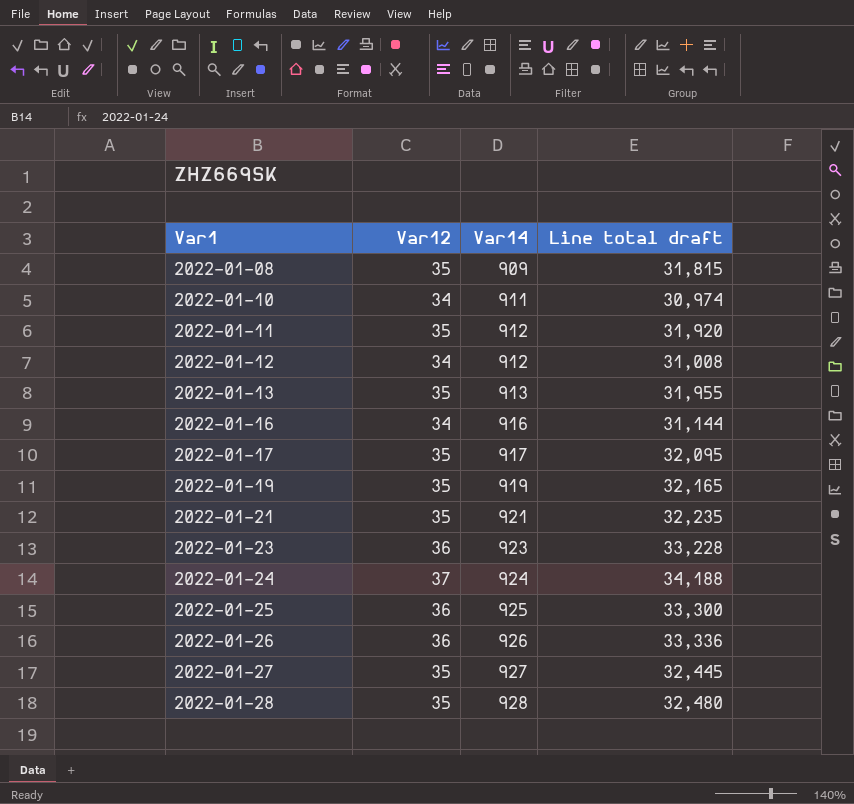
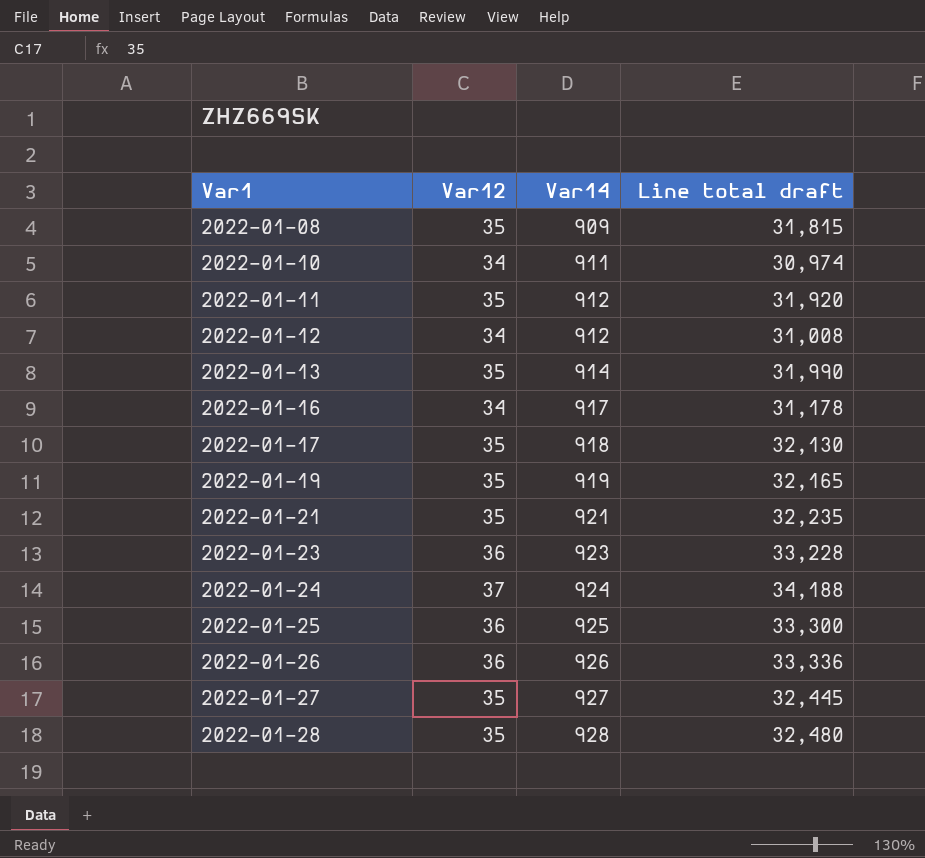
2022-01-13 | Var14: 913 -> 914
2022-01-13 | Line total draft: 31,955 -> 31,990
2022-01-16 | Var14: 916 -> 917
2022-01-16 | Line total draft: 31,144 -> 31,178
2022-01-17 | Var14: 917 -> 918
2022-01-17 | Line total draft: 32,095 -> 32,130

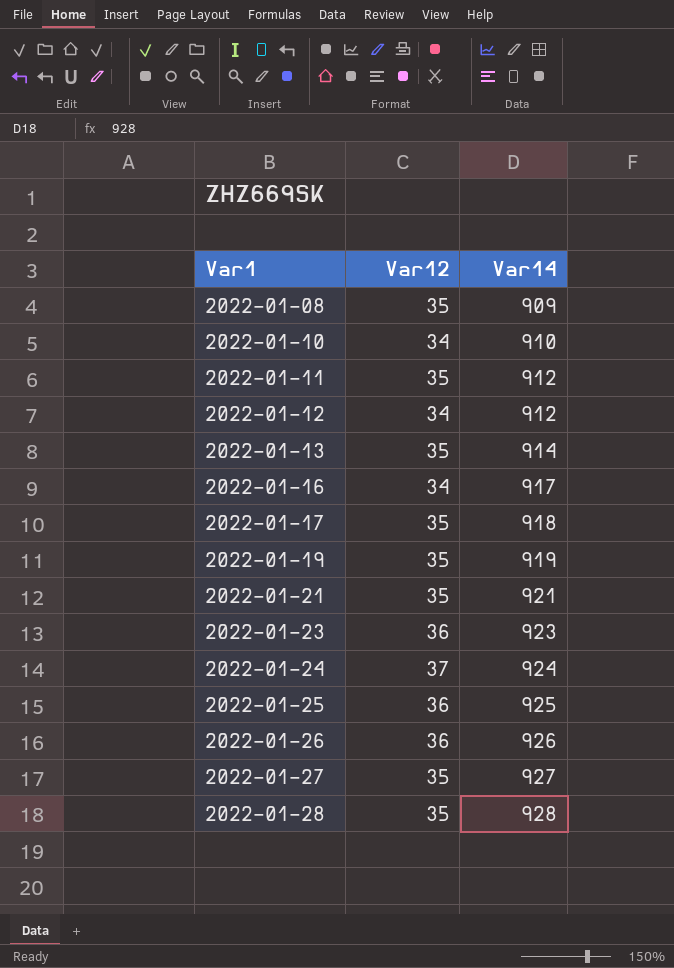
column Line total draft | formula: [Var12] * [Var14] -> none
2022-01-10 | Var14: 911 -> 910

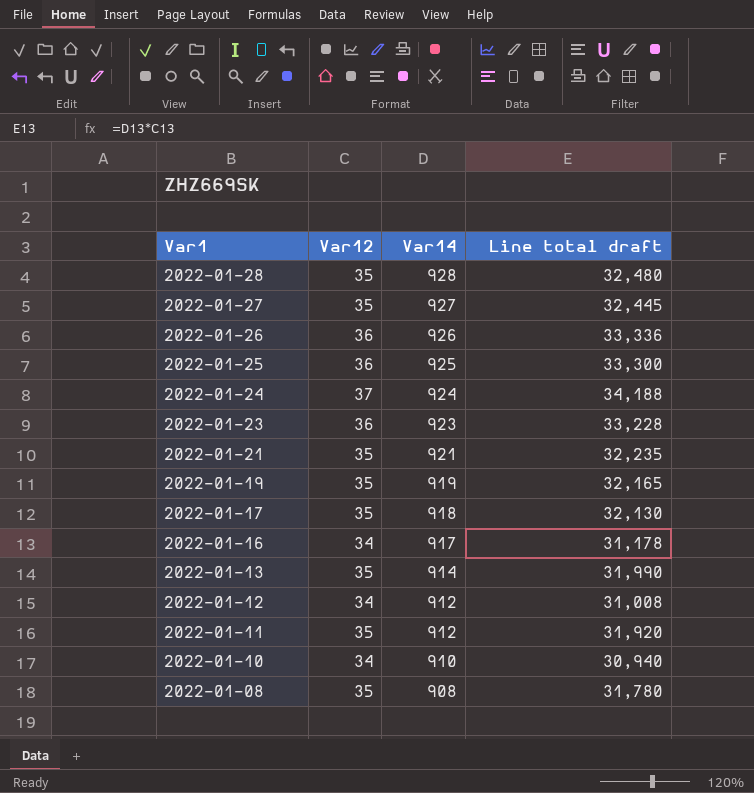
row order: Var1 ascending -> Var1 descending
column Line total draft | formula: none -> [Var12] * [Var14]
2022-01-08 | Var14: 909 -> 908

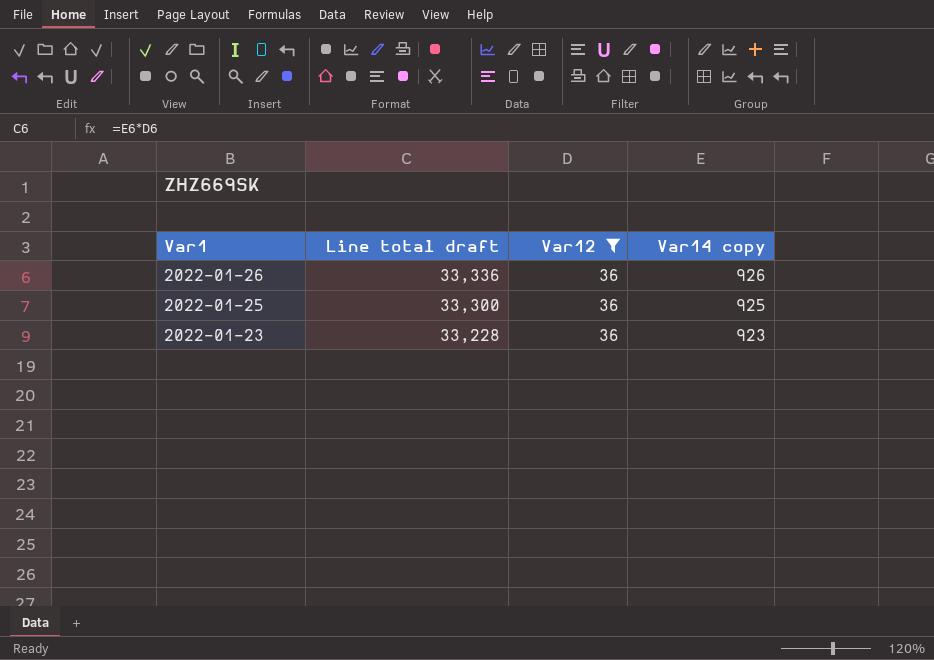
filter: none -> Var12 = 36
column Line total draft | position: 4 -> 2
column name: Var14 -> Var14 copy

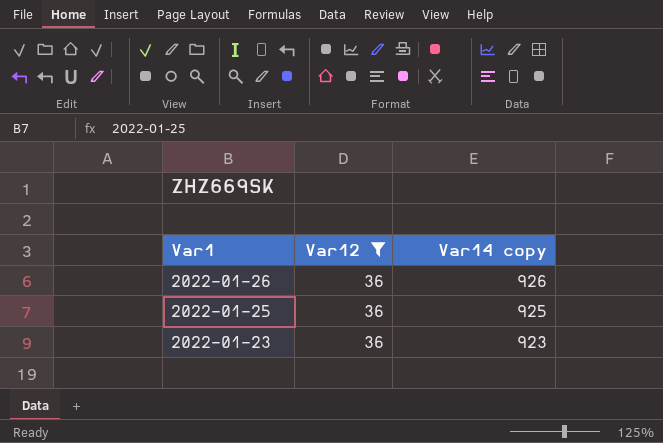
column Line total draft | formula: [Var12] * [Var14 copy] -> none

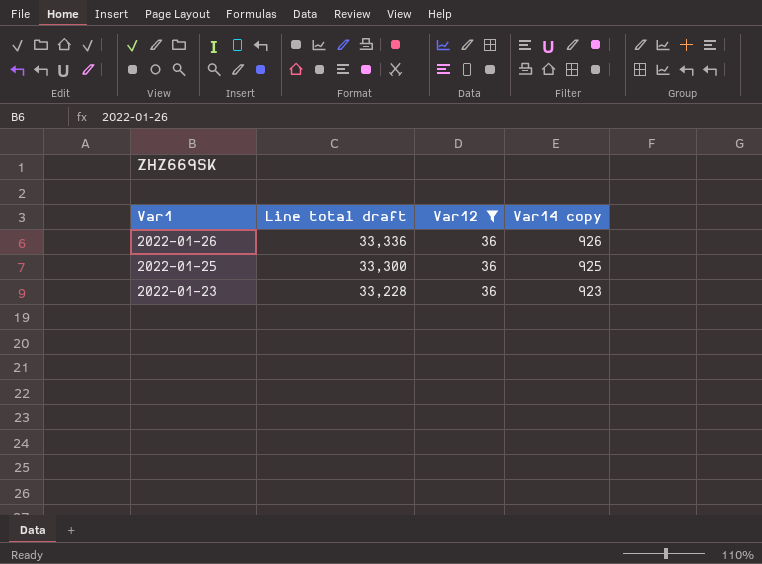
column Line total draft | formula: none -> [Var12] * [Var14 copy]

